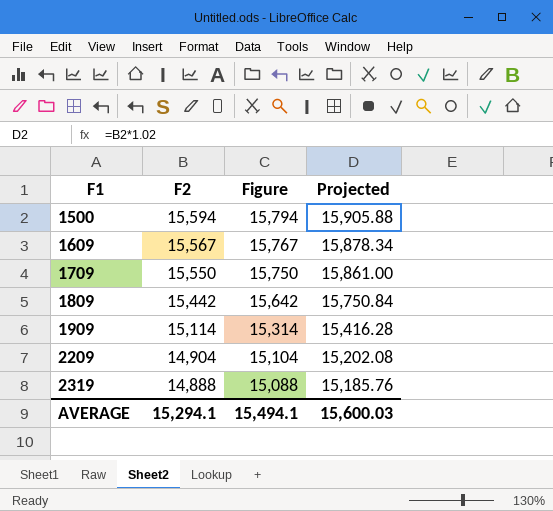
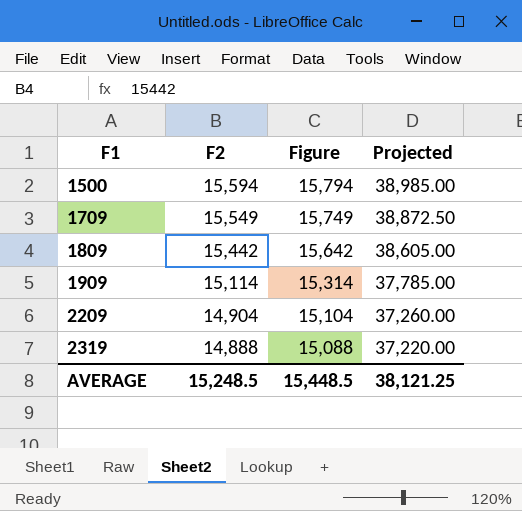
column Projected | formula: [F2] * 1.02 -> [F2] * 2.5
row 1609: 15,567 | 15,767 | 15,878.34 -> none
1709 | F2: 15,550 -> 15,549
1709 | Figure: 15,750 -> 15,749
AVERAGE | F2: 15,294.1 -> 15,248.5
AVERAGE | Figure: 15,494.1 -> 15,448.5
AVERAGE | Projected: 15,600.03 -> 38,121.25

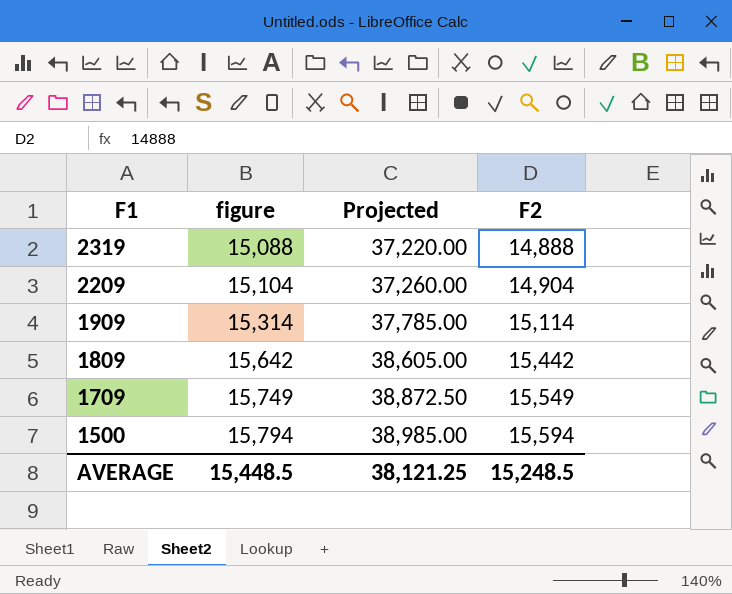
row order: F1 ascending -> F1 descending
column name: Figure -> figure
column F2 | position: 2 -> 4

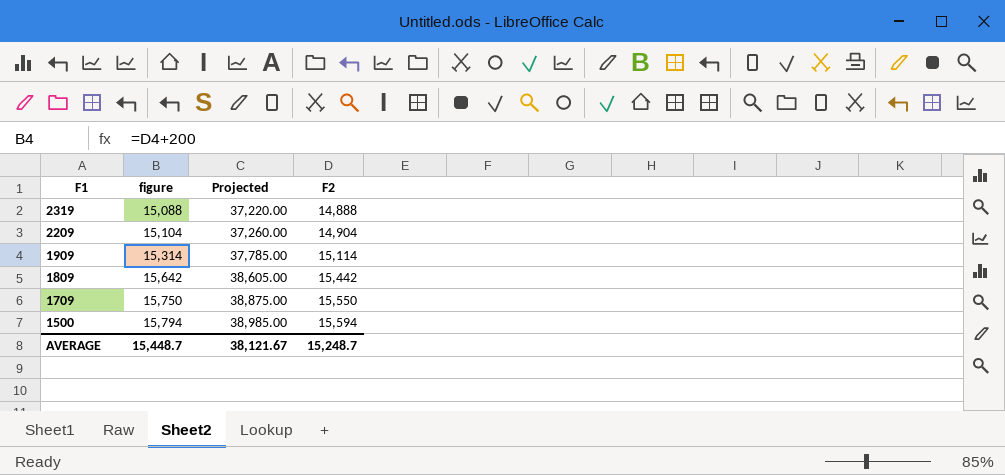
1709 | figure: 15,749 -> 15,750
1709 | Projected: 38,872.50 -> 38,875.00
1709 | F2: 15,549 -> 15,550
AVERAGE | figure: 15,448.5 -> 15,448.7
AVERAGE | Projected: 38,121.25 -> 38,121.67
AVERAGE | F2: 15,248.5 -> 15,248.7

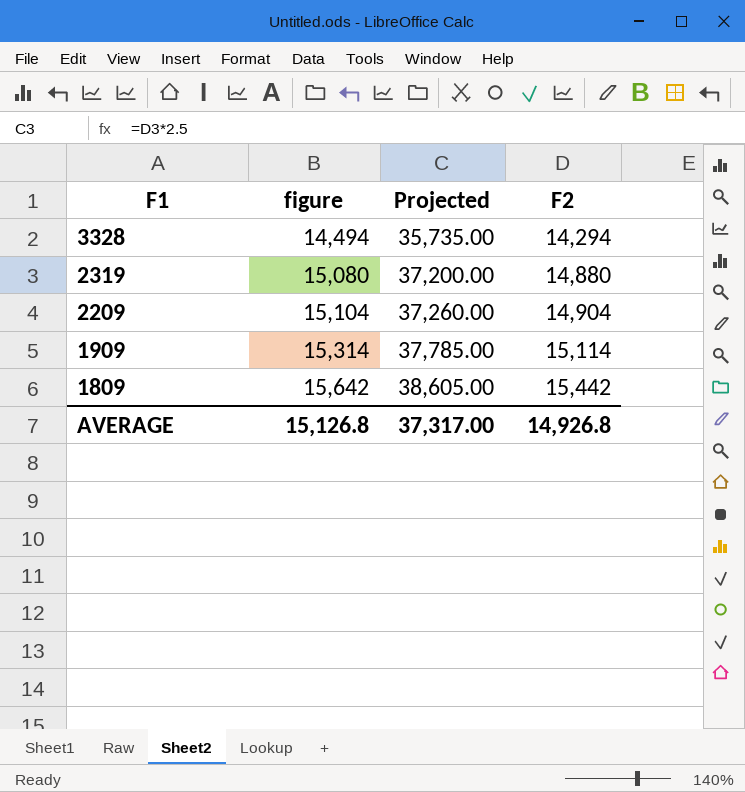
row 1709: 15,750 | 38,875.00 | 15,550 -> none
row 1500: 15,794 | 38,985.00 | 15,594 -> none
row 3328: none -> 14,494 | 35,735.00 | 14,294
2319 | figure: 15,088 -> 15,080
2319 | Projected: 37,220.00 -> 37,200.00
2319 | F2: 14,888 -> 14,880
AVERAGE | figure: 15,448.7 -> 15,126.8
AVERAGE | Projected: 38,121.67 -> 37,317.00
AVERAGE | F2: 15,248.7 -> 14,926.8

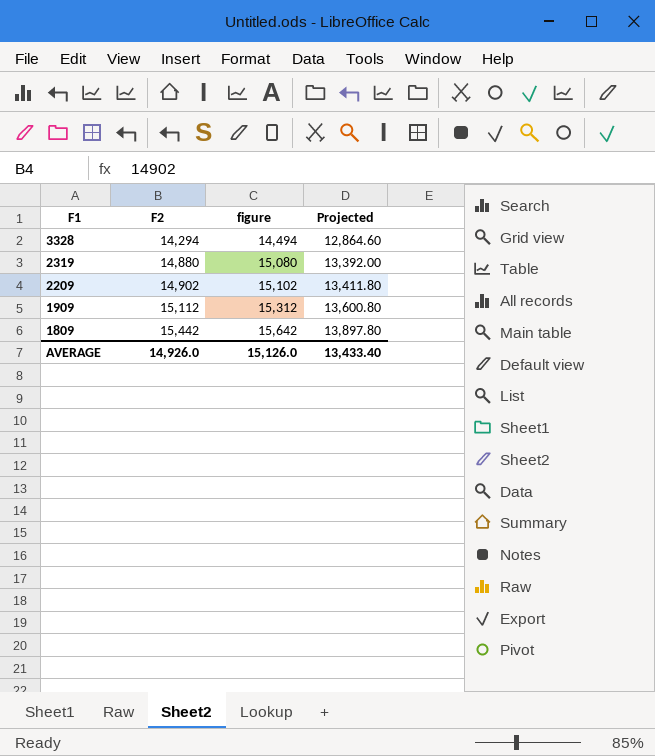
column F2 | position: 4 -> 2
column Projected | formula: [F2] * 2.5 -> [F2] * 0.9
2209 | F2: 14,904 -> 14,902
2209 | figure: 15,104 -> 15,102
1909 | F2: 15,114 -> 15,112
1909 | figure: 15,314 -> 15,312
AVERAGE | F2: 14,926.8 -> 14,926.0
AVERAGE | figure: 15,126.8 -> 15,126.0
AVERAGE | Projected: 37,317.00 -> 13,433.40

